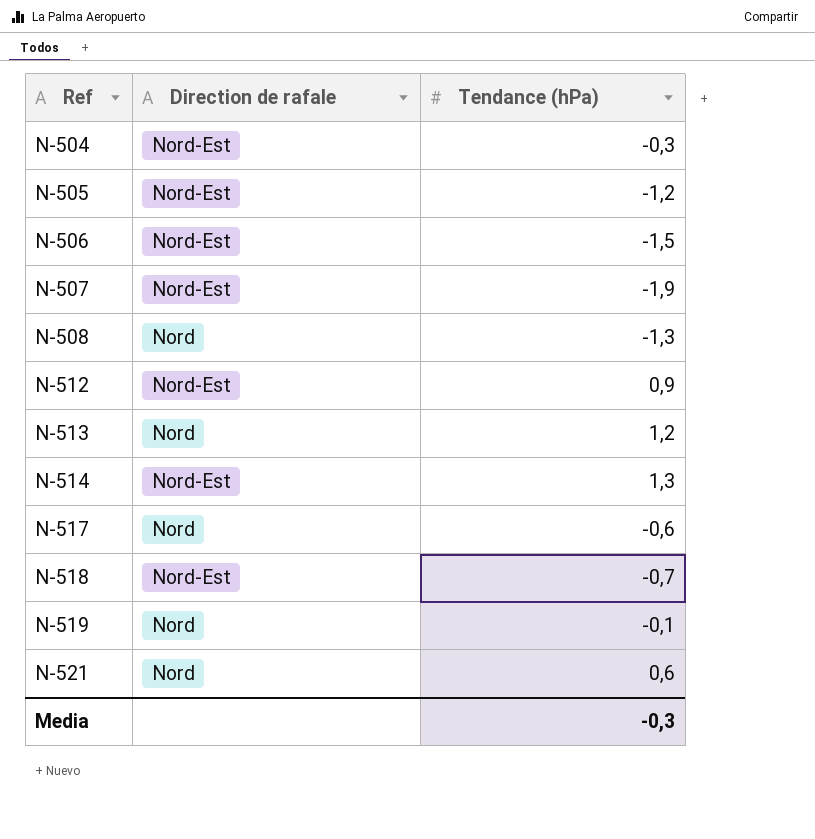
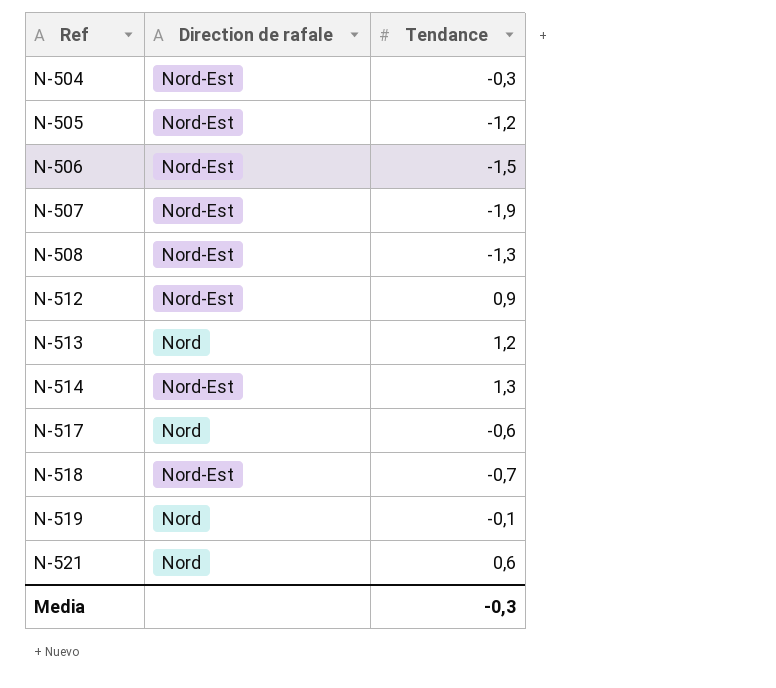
column name: Tendance (hPa) -> Tendance
N-508 | Direction de rafale: Nord -> Nord-Est

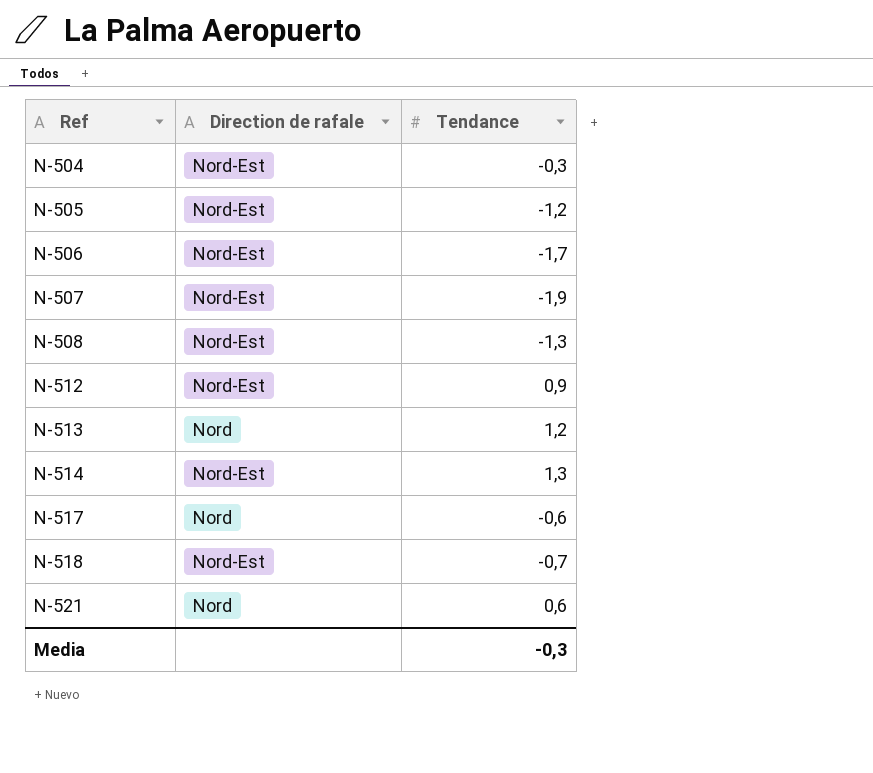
row N-519: Nord | -0,1 -> none
N-506 | Tendance: -1,5 -> -1,7

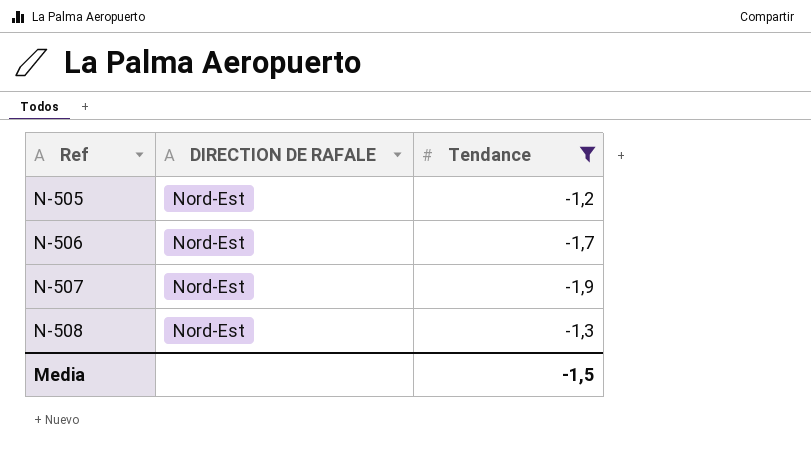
filter: none -> Tendance <= -1,2
column name: Direction de rafale -> DIRECTION DE RAFALE
Media | Tendance: -0,3 -> -1,5

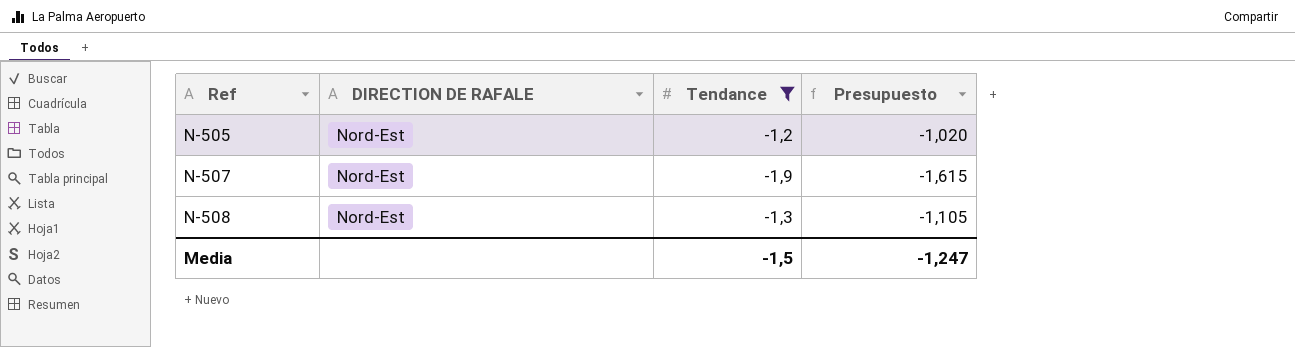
column Presupuesto | formula: none -> [Tendance] * 0,85
row N-506: Nord-Est | -1,7 -> none

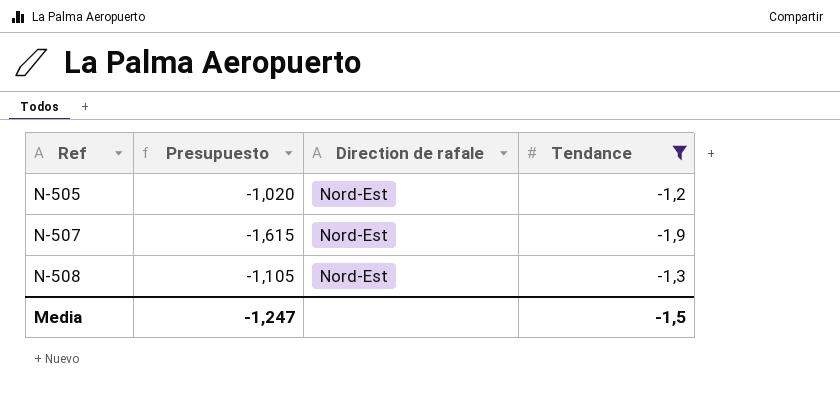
column Presupuesto | position: 4 -> 2
column name: DIRECTION DE RAFALE -> Direction de rafale

